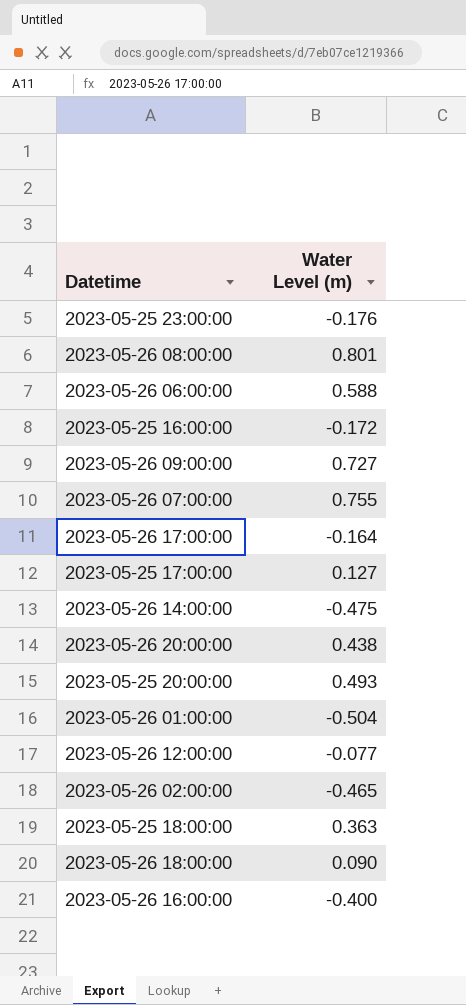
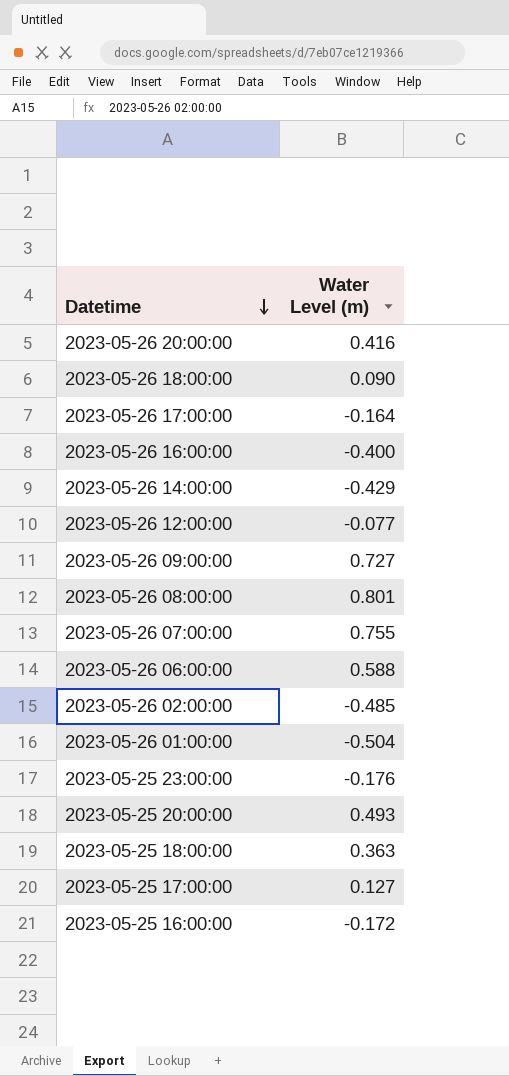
row order: none -> Datetime descending
2023-05-26 20:00:00 | Water Level (m): 0.438 -> 0.416
2023-05-26 14:00:00 | Water Level (m): -0.475 -> -0.429
2023-05-26 02:00:00 | Water Level (m): -0.465 -> -0.485

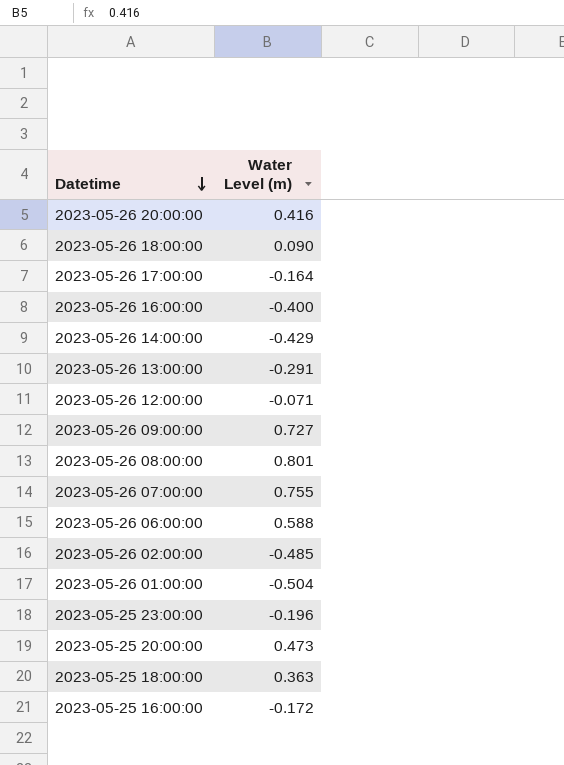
row 2023-05-25 17:00:00: 0.127 -> none
row 2023-05-26 13:00:00: none -> -0.291
2023-05-26 12:00:00 | Water Level (m): -0.077 -> -0.071
2023-05-25 23:00:00 | Water Level (m): -0.176 -> -0.196
2023-05-25 20:00:00 | Water Level (m): 0.493 -> 0.473

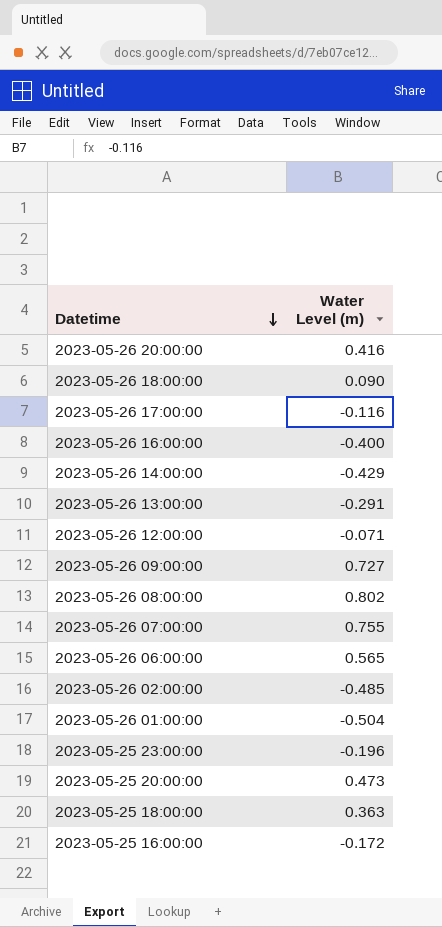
2023-05-26 17:00:00 | Water Level (m): -0.164 -> -0.116
2023-05-26 08:00:00 | Water Level (m): 0.801 -> 0.802
2023-05-26 06:00:00 | Water Level (m): 0.588 -> 0.565

